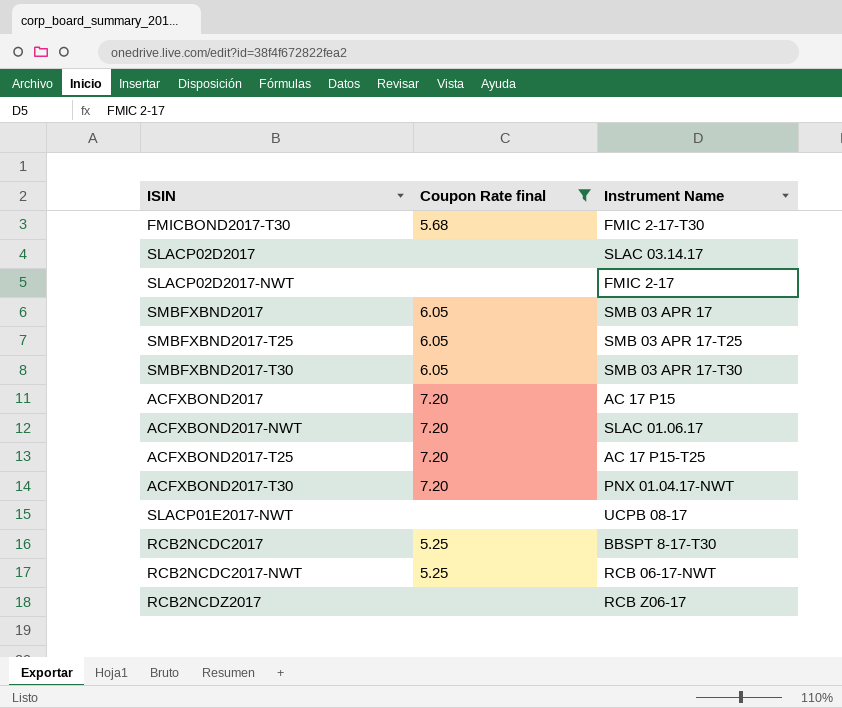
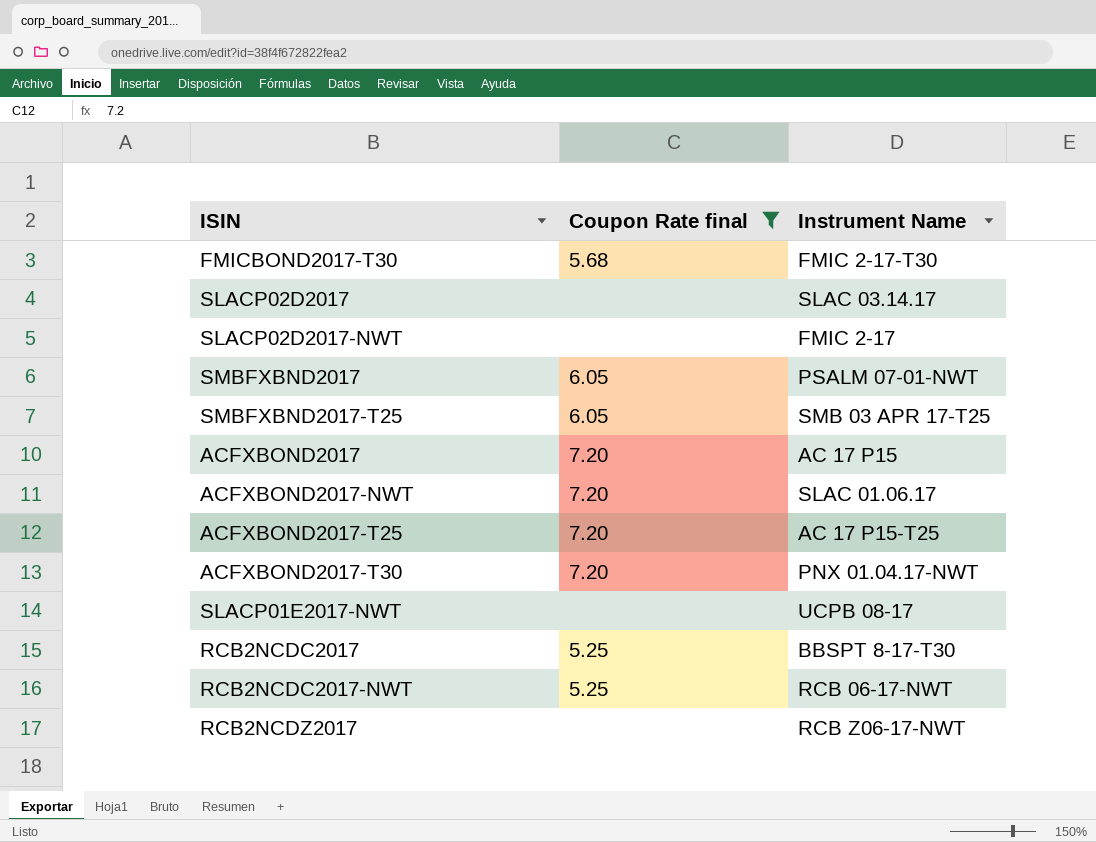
row SMBFXBND2017-T30: 6.05 | SMB 03 APR 17-T30 -> none
SMBFXBND2017 | Instrument Name: SMB 03 APR 17 -> PSALM 07-01-NWT
RCB2NCDZ2017 | Instrument Name: RCB Z06-17 -> RCB Z06-17-NWT

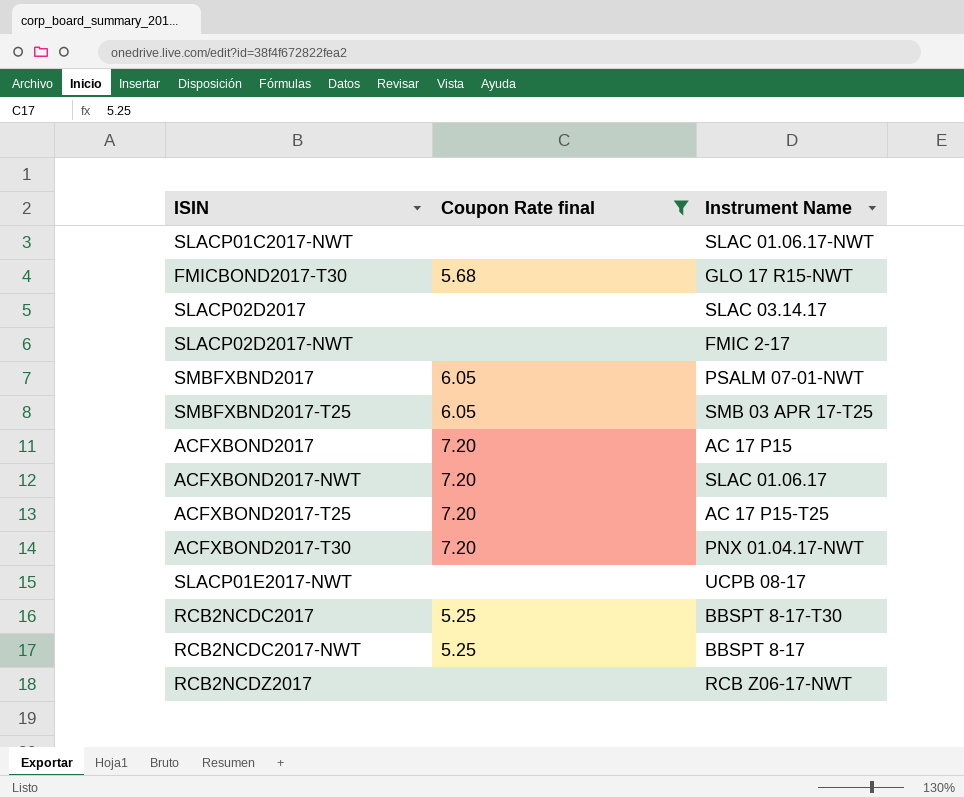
row SLACP01C2017-NWT: none -> none | SLAC 01.06.17-NWT
FMICBOND2017-T30 | Instrument Name: FMIC 2-17-T30 -> GLO 17 R15-NWT
RCB2NCDC2017-NWT | Instrument Name: RCB 06-17-NWT -> BBSPT 8-17

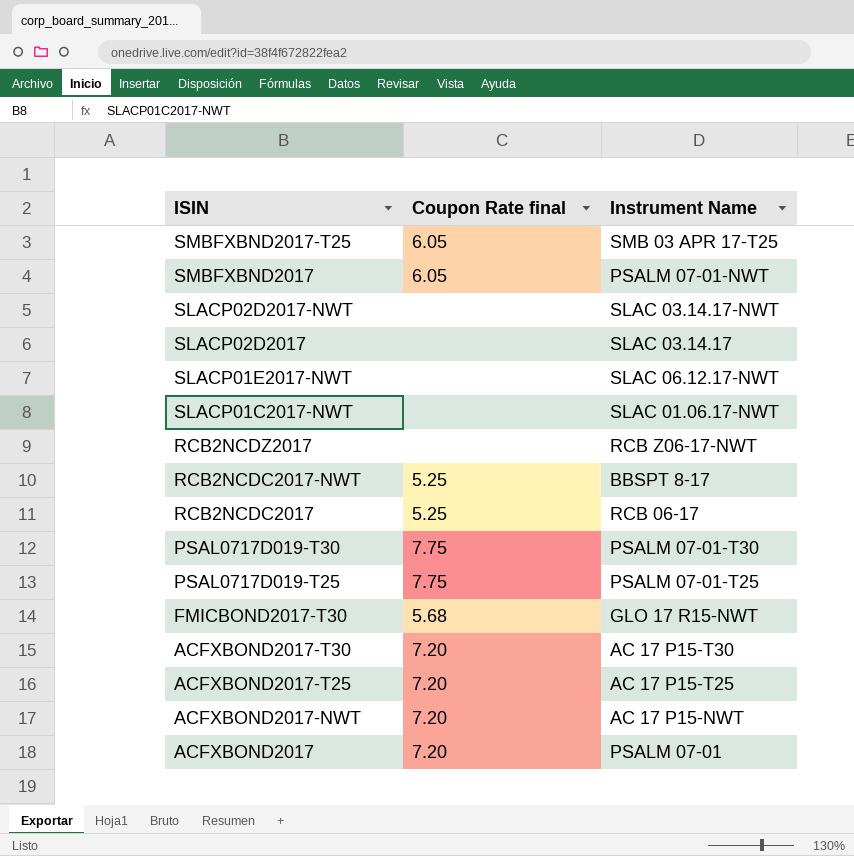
filter: Coupon Rate final != 7.75 -> none
row order: none -> ISIN descending
SLACP02D2017-NWT | Instrument Name: FMIC 2-17 -> SLAC 03.14.17-NWT
SLACP01E2017-NWT | Instrument Name: UCPB 08-17 -> SLAC 06.12.17-NWT
RCB2NCDC2017 | Instrument Name: BBSPT 8-17-T30 -> RCB 06-17
ACFXBOND2017-T30 | Instrument Name: PNX 01.04.17-NWT -> AC 17 P15-T30
ACFXBOND2017-NWT | Instrument Name: SLAC 01.06.17 -> AC 17 P15-NWT
ACFXBOND2017 | Instrument Name: AC 17 P15 -> PSALM 07-01

